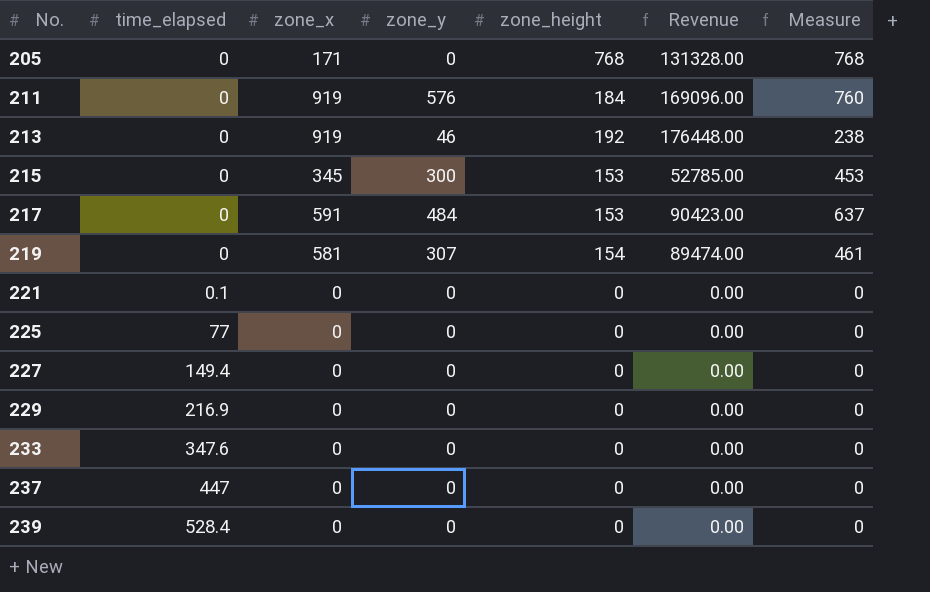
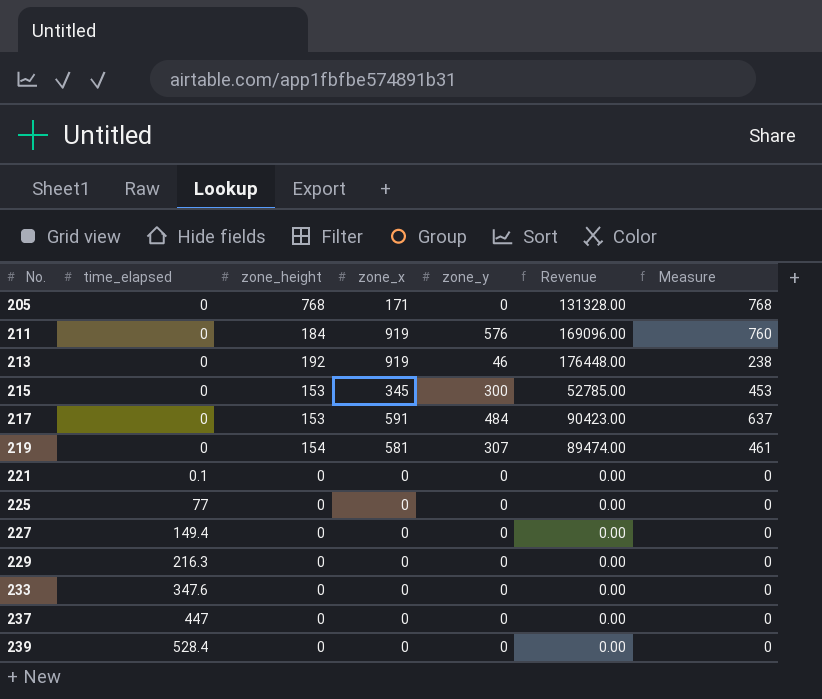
column zone_height | position: 5 -> 3
229 | time_elapsed: 216.9 -> 216.3

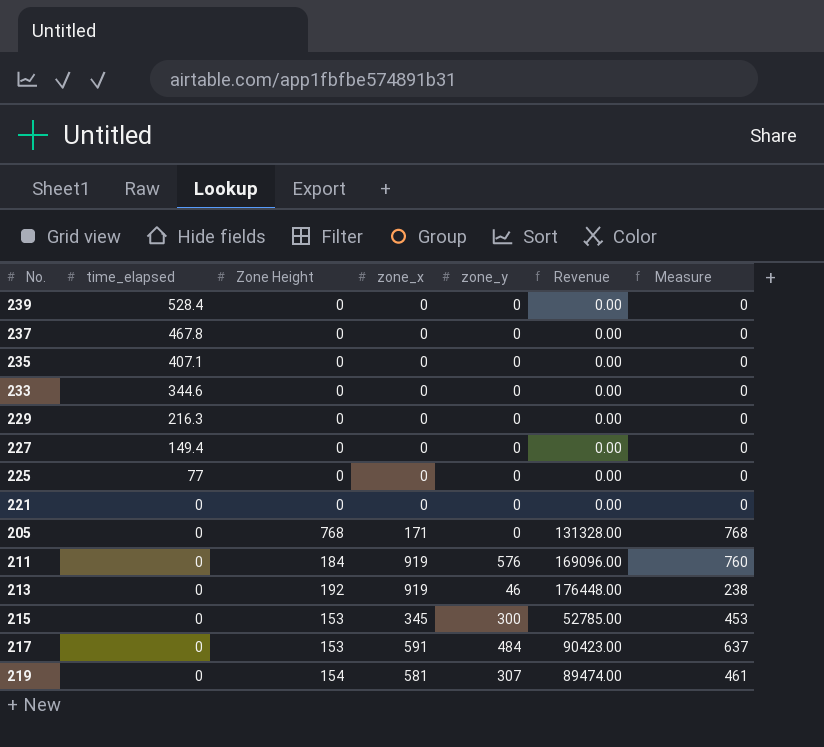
row order: No. ascending -> time_elapsed descending
column name: zone_height -> Zone Height
237 | time_elapsed: 447 -> 467.8
row 235: none -> 407.1 | 0 | 0 | 0 | 0.00 | 0
233 | time_elapsed: 347.6 -> 344.6
221 | time_elapsed: 0.1 -> 0

